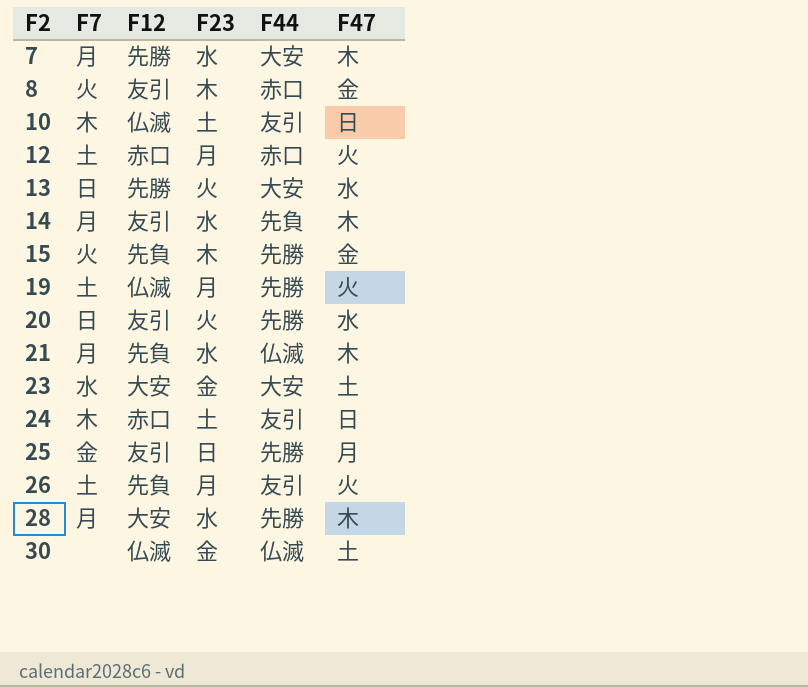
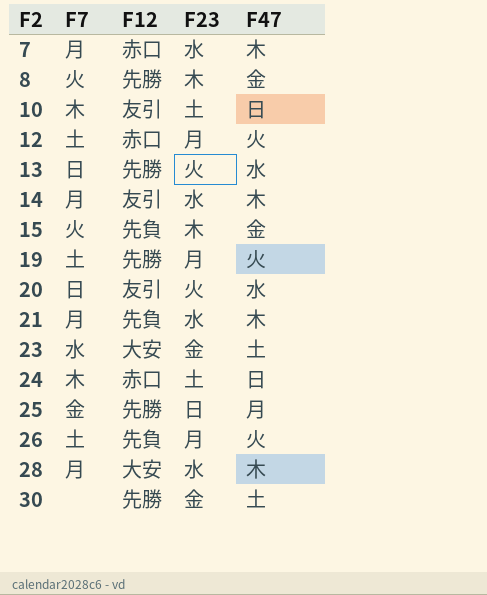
column F44 | position: 5 -> none
7 | F12: 先勝 -> 赤口
8 | F12: 友引 -> 先勝
10 | F12: 仏滅 -> 友引
19 | F12: 仏滅 -> 先勝
25 | F12: 友引 -> 先勝
30 | F12: 仏滅 -> 先勝

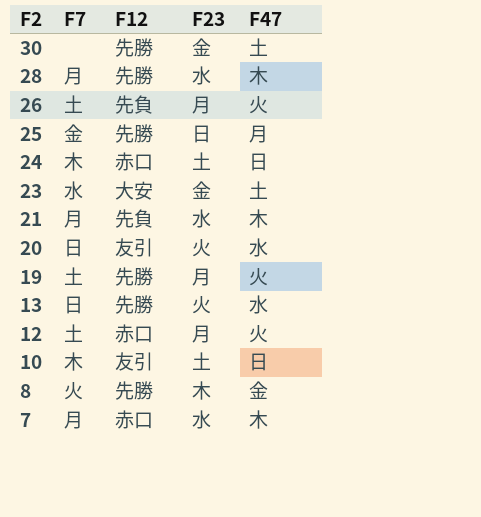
row order: F2 ascending -> F2 descending
row 14: 月 | 友引 | 水 | 木 -> none
row 15: 火 | 先負 | 木 | 金 -> none
28 | F12: 大安 -> 先勝

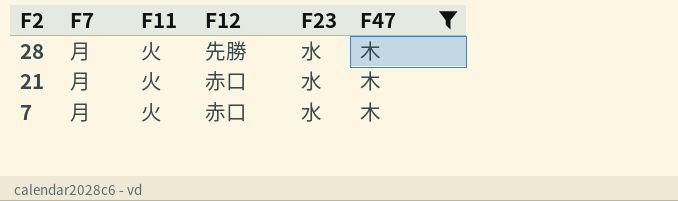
filter: none -> F47 = 木
column F11 | position: none -> 3
21 | F12: 先負 -> 赤口

